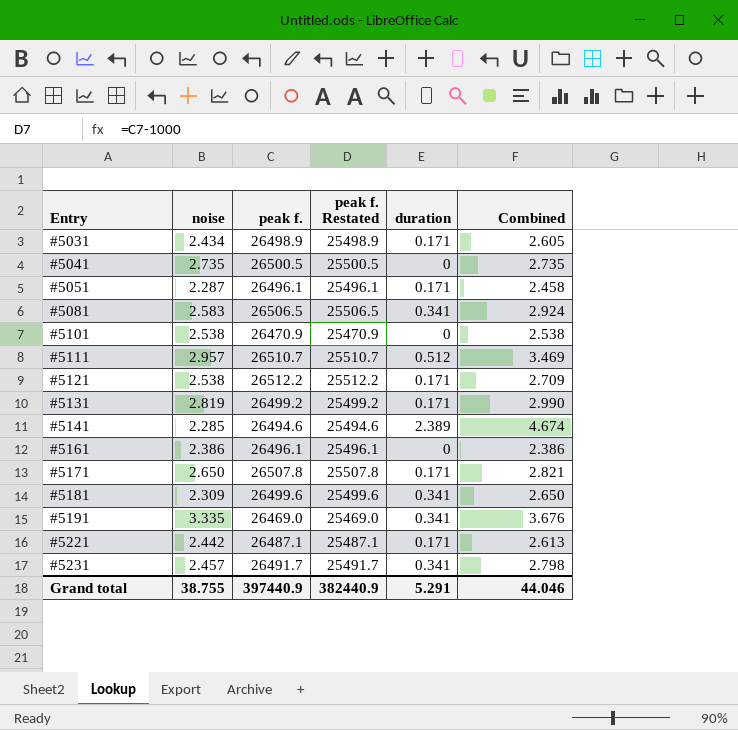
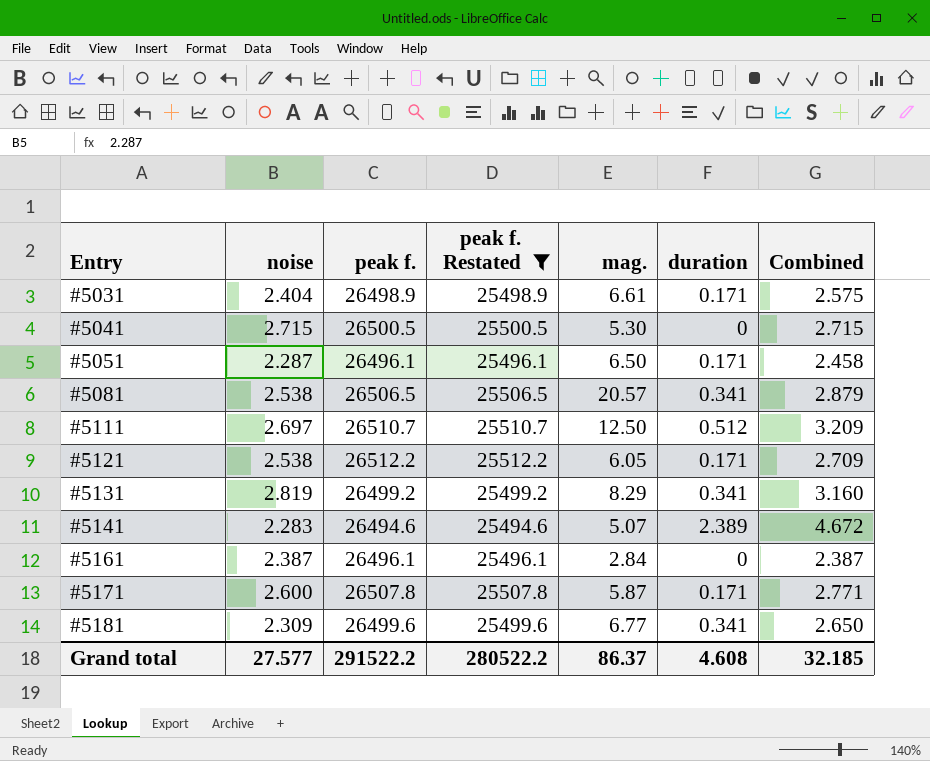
filter: none -> peak f. Restated >= 25494.6
column mag. | position: none -> 5
#5031 | noise: 2.434 -> 2.404
#5031 | Combined: 2.605 -> 2.575
#5041 | noise: 2.735 -> 2.715
#5041 | Combined: 2.735 -> 2.715
#5081 | noise: 2.583 -> 2.538
#5081 | Combined: 2.924 -> 2.879
#5111 | noise: 2.957 -> 2.697
#5111 | Combined: 3.469 -> 3.209
#5131 | duration: 0.171 -> 0.341
#5131 | Combined: 2.990 -> 3.160
#5141 | noise: 2.285 -> 2.283
#5141 | Combined: 4.674 -> 4.672
#5161 | noise: 2.386 -> 2.387
#5161 | Combined: 2.386 -> 2.387
#5171 | noise: 2.650 -> 2.600
#5171 | Combined: 2.821 -> 2.771
Grand total | noise: 38.755 -> 27.577
Grand total | peak f.: 397440.9 -> 291522.2
Grand total | peak f. Restated: 382440.9 -> 280522.2
Grand total | duration: 5.291 -> 4.608
Grand total | Combined: 44.046 -> 32.185

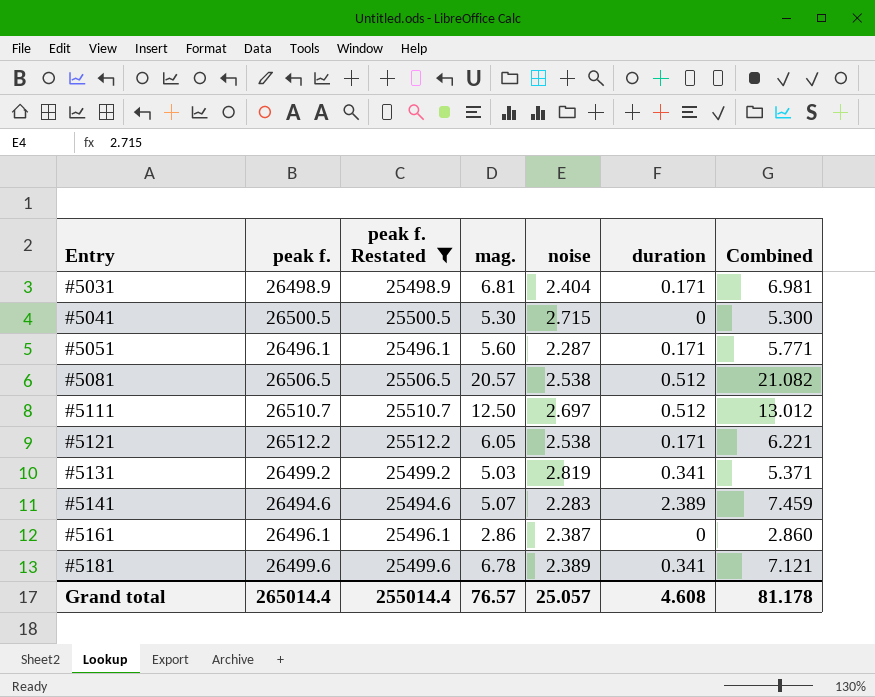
column noise | position: 2 -> 5
column Combined | formula: [noise] + [duration] -> [mag.] + [duration]
row #5171: 2.600 | 26507.8 | 25507.8 | 5.87 | 0.171 | 2.771 -> none
#5031 | mag.: 6.61 -> 6.81
#5051 | mag.: 6.50 -> 5.60
#5081 | duration: 0.341 -> 0.512
#5131 | mag.: 8.29 -> 5.03
#5161 | mag.: 2.84 -> 2.86
#5181 | mag.: 6.77 -> 6.78
#5181 | noise: 2.309 -> 2.389
Grand total | peak f.: 291522.2 -> 265014.4
Grand total | peak f. Restated: 280522.2 -> 255014.4
Grand total | mag.: 86.37 -> 76.57
Grand total | noise: 27.577 -> 25.057
Grand total | Combined: 32.185 -> 81.178

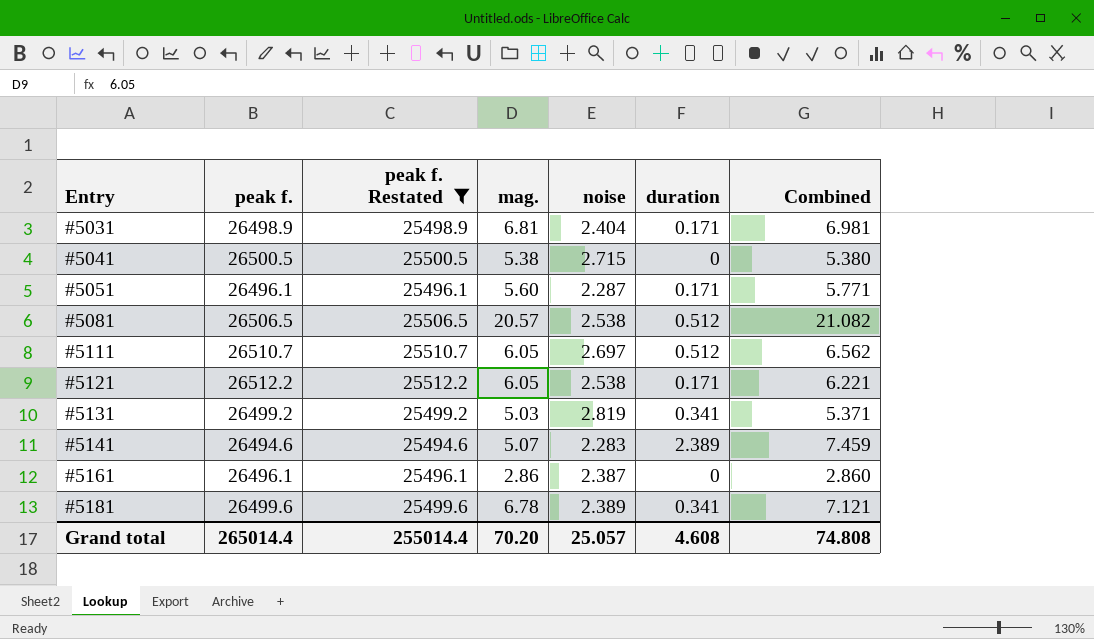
#5041 | mag.: 5.30 -> 5.38
#5041 | Combined: 5.300 -> 5.380
#5111 | mag.: 12.50 -> 6.05
#5111 | Combined: 13.012 -> 6.562
Grand total | mag.: 76.57 -> 70.20
Grand total | Combined: 81.178 -> 74.808

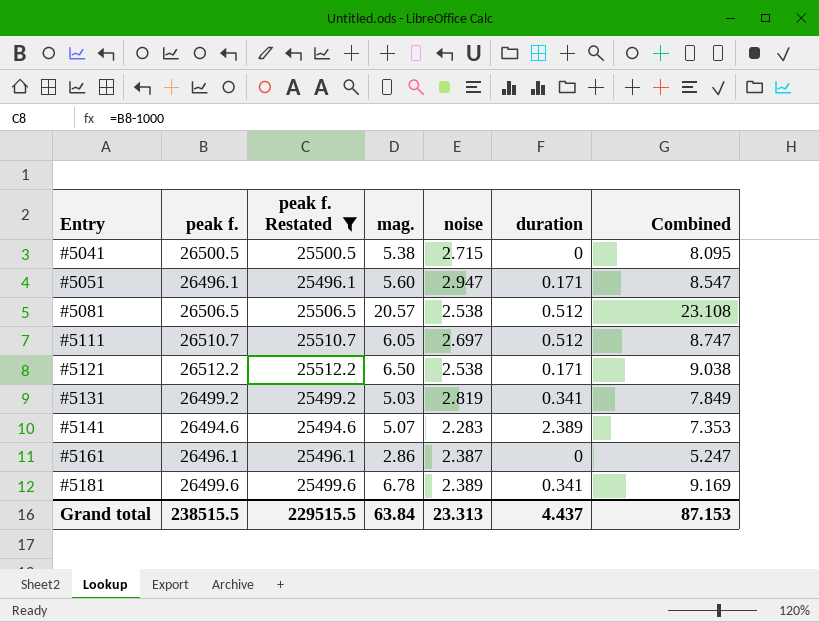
column Combined | formula: [mag.] + [duration] -> [mag.] + [noise]
row #5031: 26498.9 | 25498.9 | 6.81 | 2.404 | 0.171 | 6.981 -> none
#5051 | noise: 2.287 -> 2.947
#5121 | mag.: 6.05 -> 6.50
Grand total | peak f.: 265014.4 -> 238515.5
Grand total | peak f. Restated: 255014.4 -> 229515.5
Grand total | mag.: 70.20 -> 63.84
Grand total | noise: 25.057 -> 23.313
Grand total | duration: 4.608 -> 4.437
Grand total | Combined: 74.808 -> 87.153

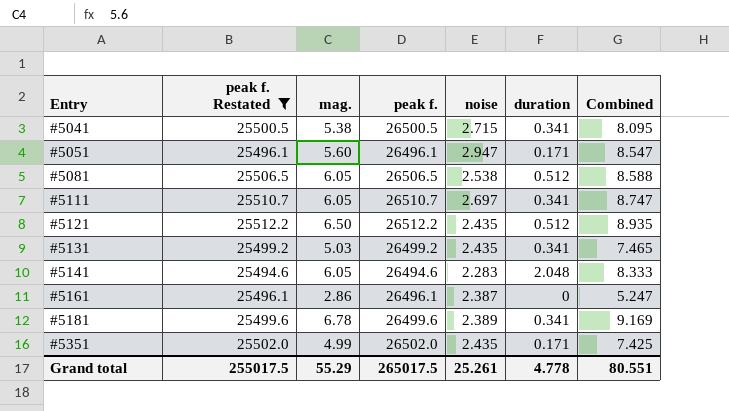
column peak f. | position: 2 -> 4
#5041 | duration: 0 -> 0.341
#5081 | mag.: 20.57 -> 6.05
#5081 | Combined: 23.108 -> 8.588
#5111 | duration: 0.512 -> 0.341
#5121 | noise: 2.538 -> 2.435
#5121 | duration: 0.171 -> 0.512
#5121 | Combined: 9.038 -> 8.935
#5131 | noise: 2.819 -> 2.435
#5131 | Combined: 7.849 -> 7.465
#5141 | mag.: 5.07 -> 6.05
#5141 | duration: 2.389 -> 2.048
#5141 | Combined: 7.353 -> 8.333
row #5351: none -> 25502.0 | 4.99 | 26502.0 | 2.435 | 0.171 | 7.425
Grand total | peak f. Restated: 229515.5 -> 255017.5
Grand total | mag.: 63.84 -> 55.29
Grand total | peak f.: 238515.5 -> 265017.5
Grand total | noise: 23.313 -> 25.261
Grand total | duration: 4.437 -> 4.778
Grand total | Combined: 87.153 -> 80.551

